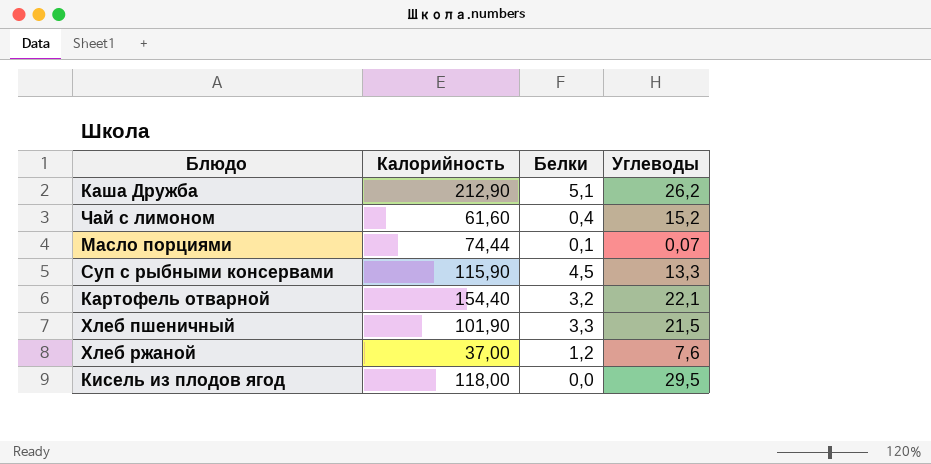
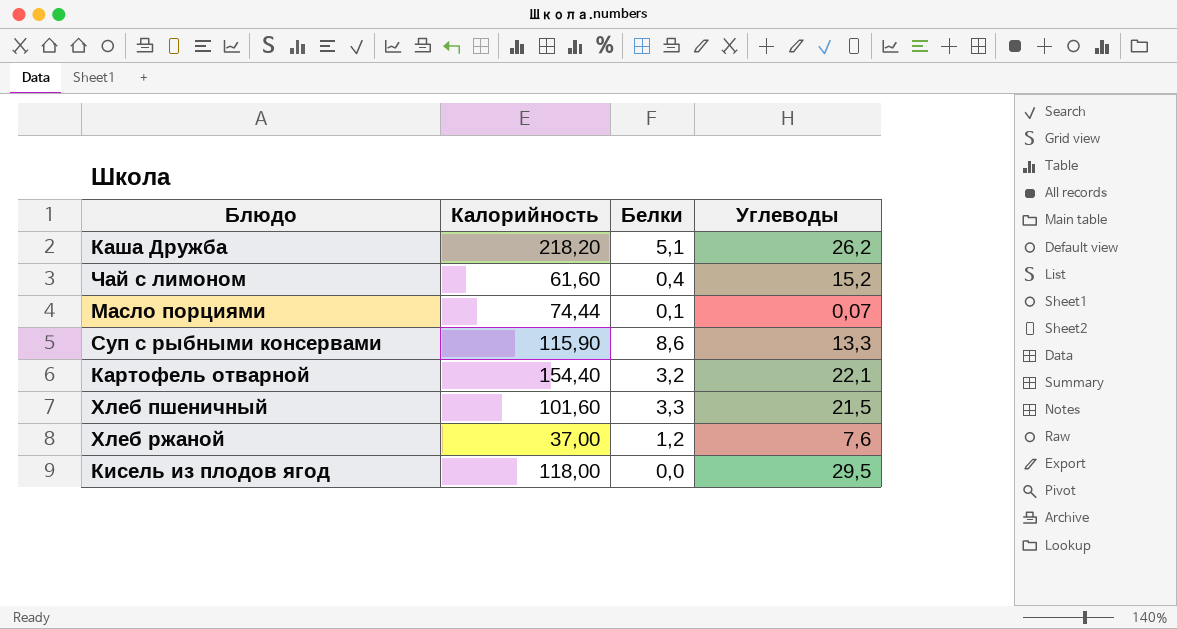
Каша Дружба | Калорийность: 212,90 -> 218,20
Суп с рыбными консервами | Белки: 4,5 -> 8,6
Хлеб пшеничный | Калорийность: 101,90 -> 101,60

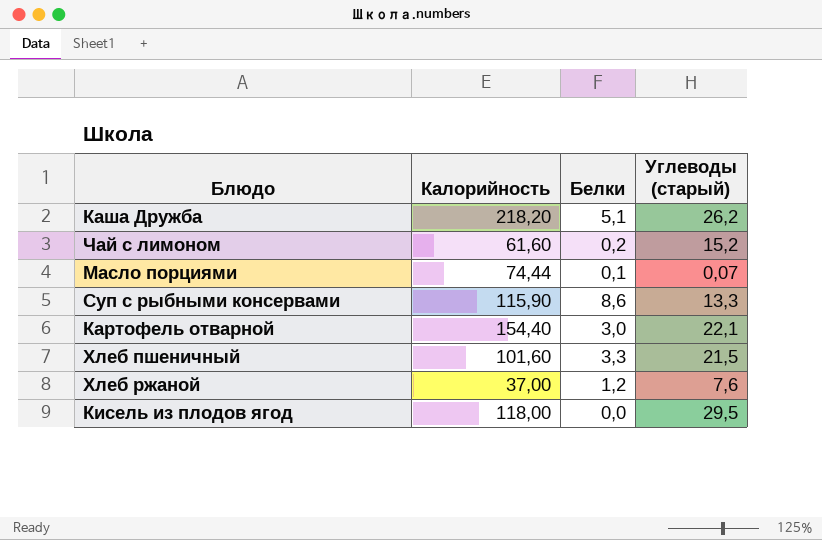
column name: Углеводы -> Углеводы (старый)
Чай с лимоном | Белки: 0,4 -> 0,2
Картофель отварной | Белки: 3,2 -> 3,0

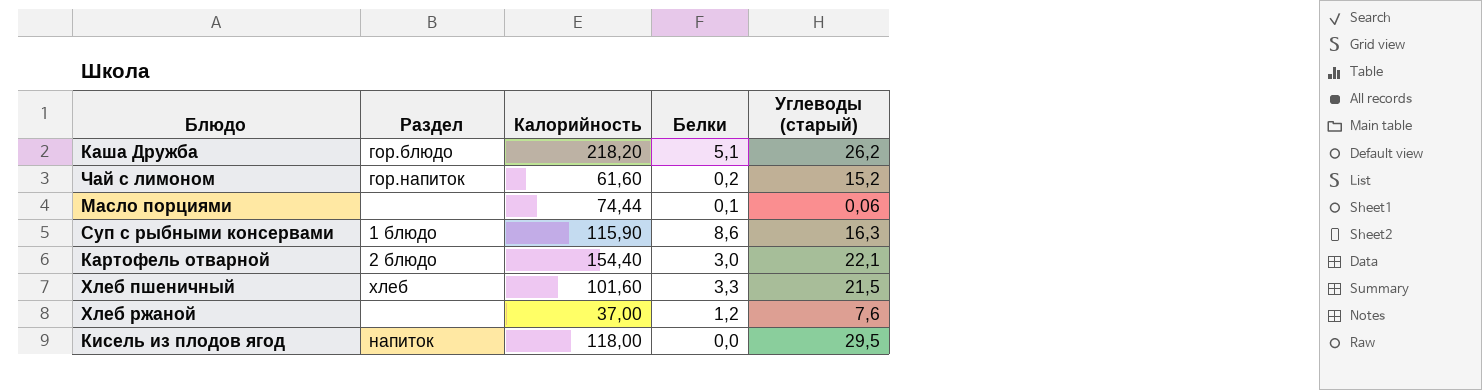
column Раздел | position: none -> 2
Масло порциями | Углеводы (старый): 0,07 -> 0,06
Суп с рыбными консервами | Углеводы (старый): 13,3 -> 16,3

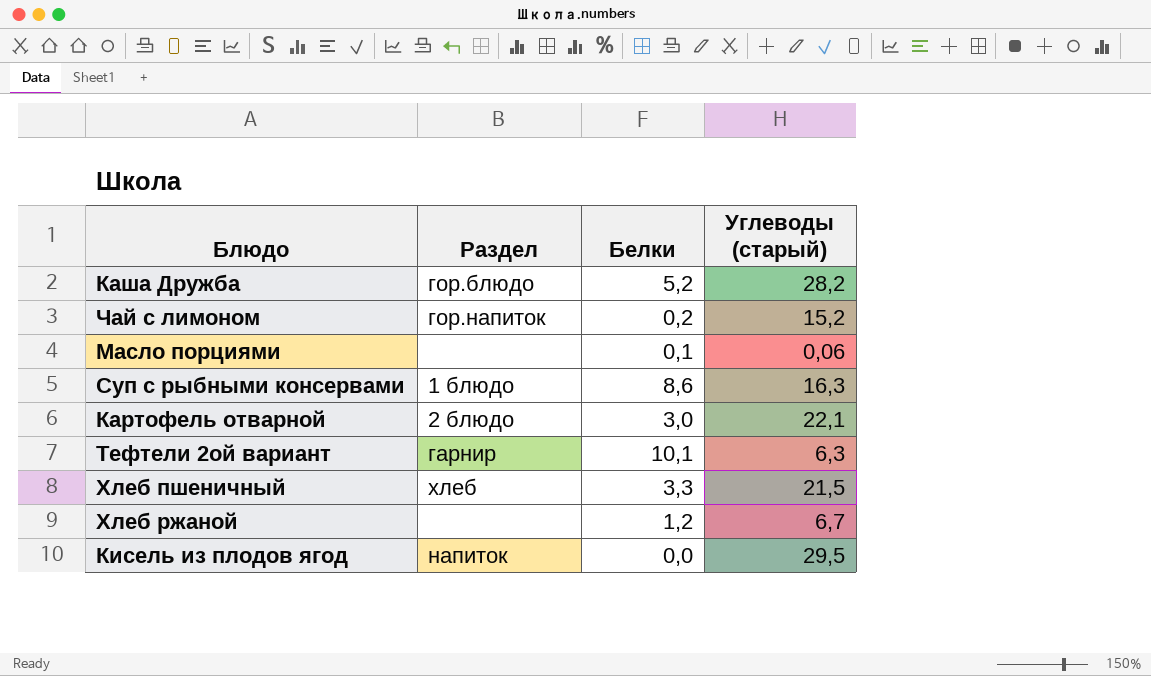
column Калорийность | position: 3 -> none
Каша Дружба | Белки: 5,1 -> 5,2
Каша Дружба | Углеводы (старый): 26,2 -> 28,2
row Тефтели 2ой вариант: none -> гарнир | 10,1 | 6,3
Хлеб ржаной | Углеводы (старый): 7,6 -> 6,7

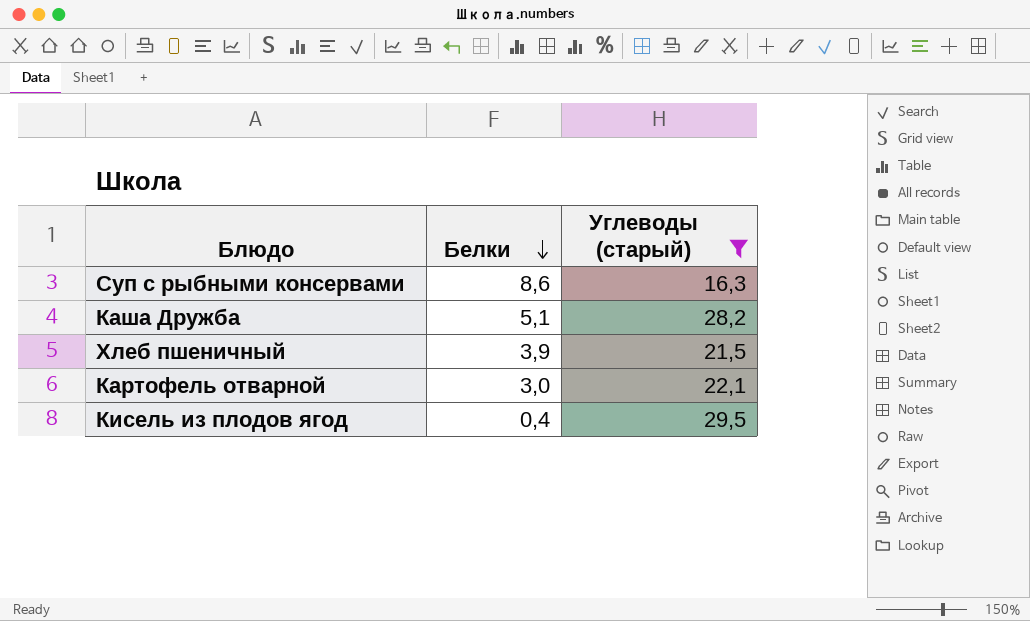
filter: none -> Углеводы (старый) >= 16,3
row order: none -> Белки descending
column Раздел | position: 2 -> none
Каша Дружба | Белки: 5,2 -> 5,1
Хлеб пшеничный | Белки: 3,3 -> 3,9
Кисель из плодов ягод | Белки: 0,0 -> 0,4

